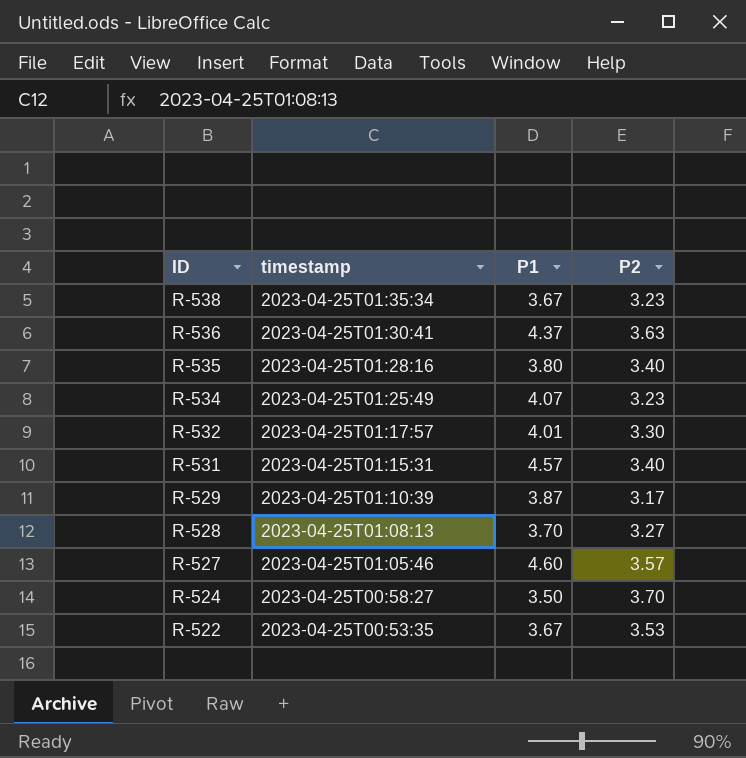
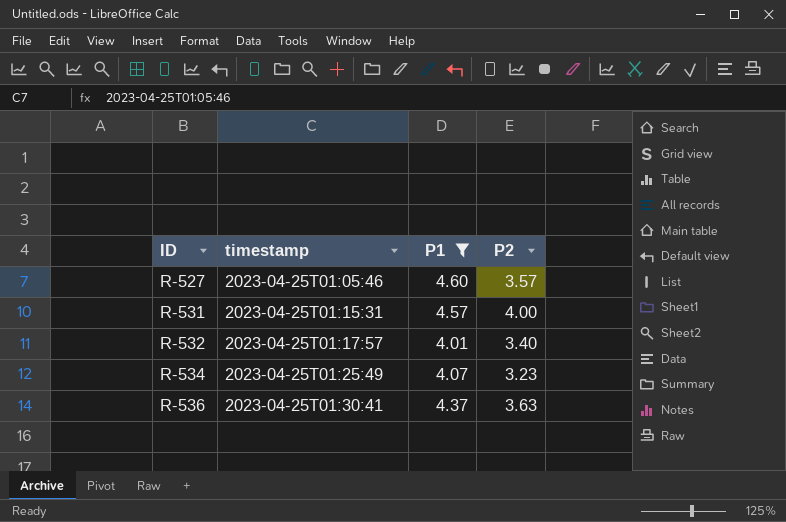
filter: none -> P1 >= 4.01
row order: ID descending -> ID ascending
R-531 | P2: 3.40 -> 4.00
R-532 | P2: 3.30 -> 3.40

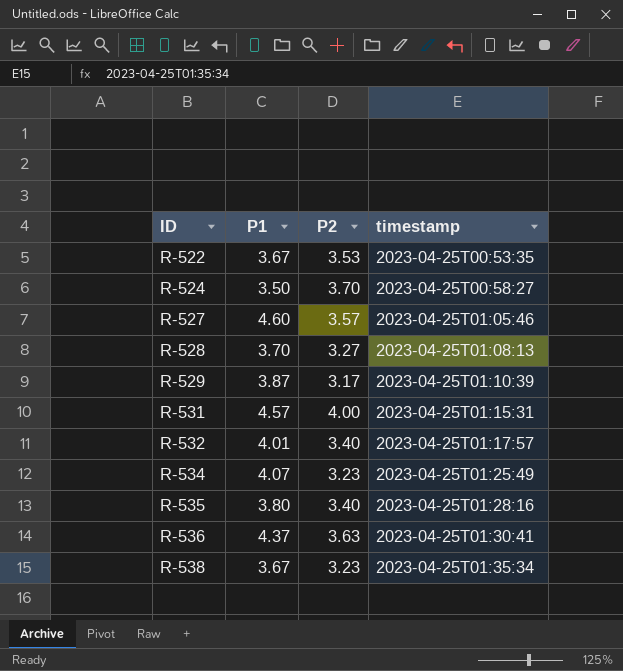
filter: P1 >= 4.01 -> none
column timestamp | position: 2 -> 4

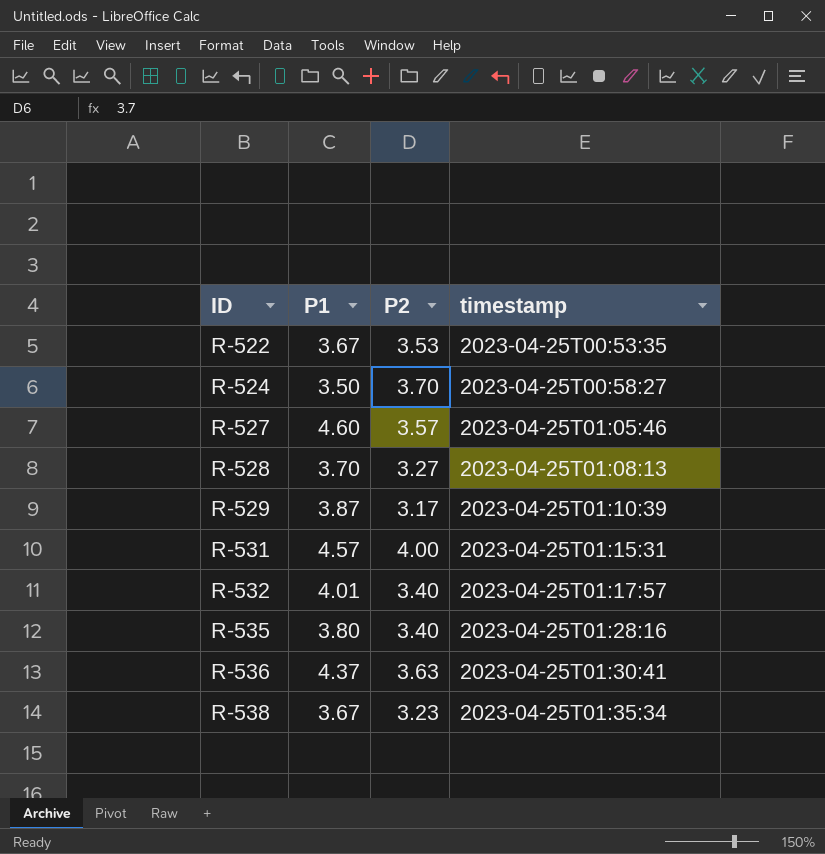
row R-534: 4.07 | 3.23 | 2023-04-25T01:25:49 -> none

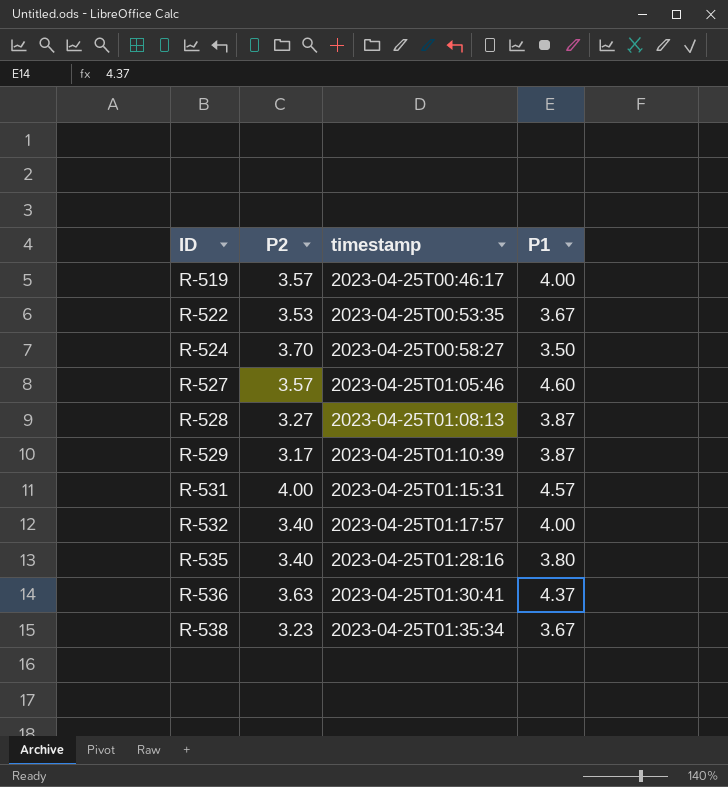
column P1 | position: 2 -> 4
row R-519: none -> 3.57 | 2023-04-25T00:46:17 | 4.00
R-528 | P1: 3.70 -> 3.87
R-532 | P1: 4.01 -> 4.00

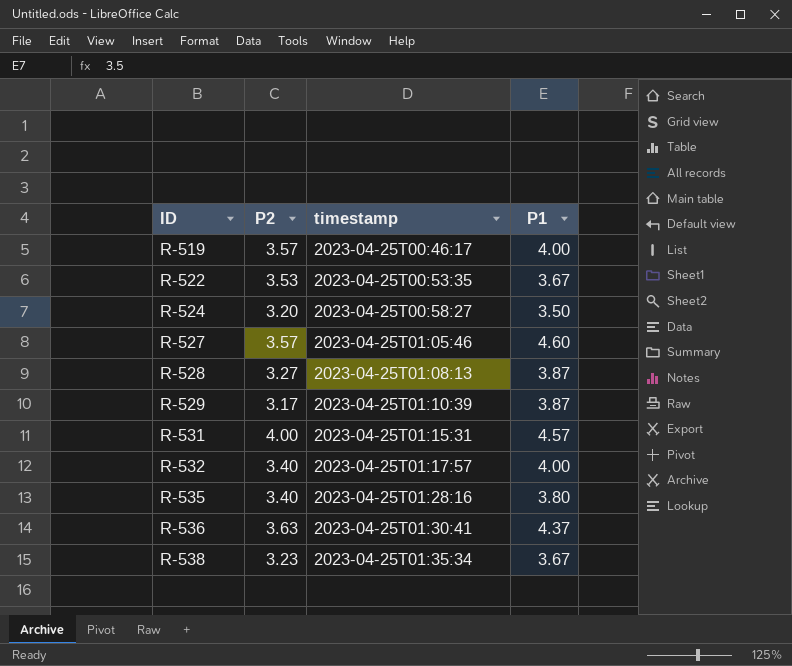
R-524 | P2: 3.70 -> 3.20

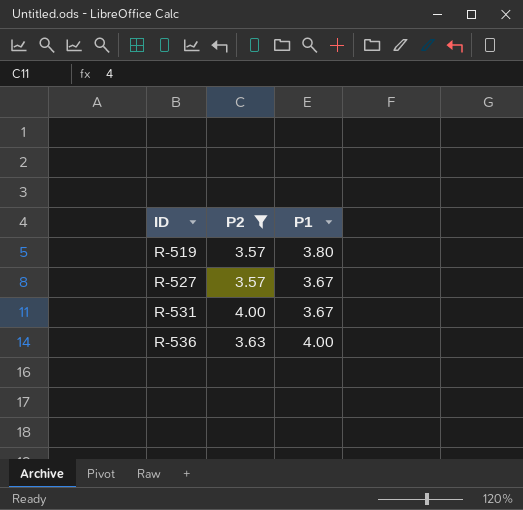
filter: none -> P2 >= 3.57
column timestamp | position: 3 -> none
R-519 | P1: 4.00 -> 3.80
R-527 | P1: 4.60 -> 3.67
R-531 | P1: 4.57 -> 3.67
R-536 | P1: 4.37 -> 4.00

